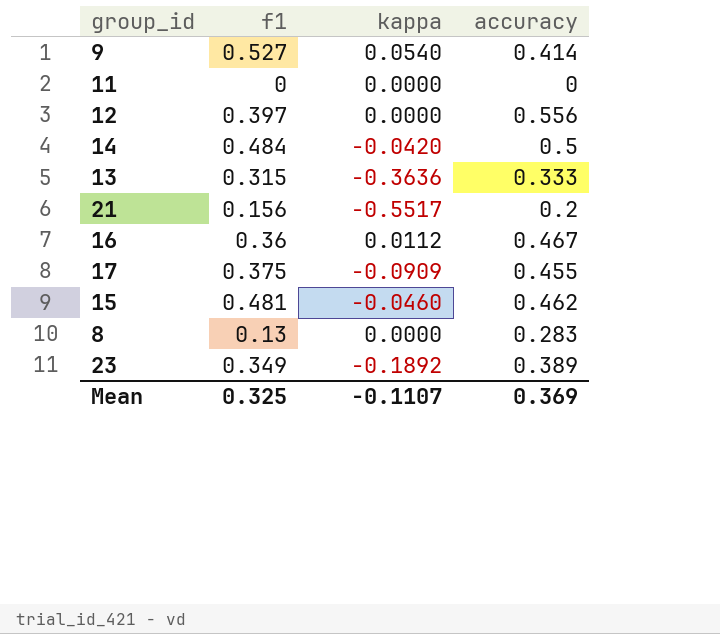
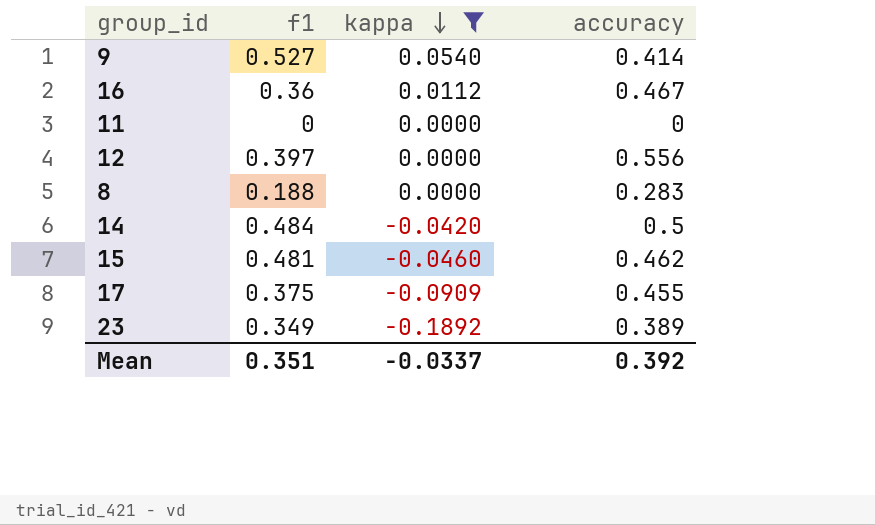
filter: none -> kappa >= -0.1892
row order: none -> kappa descending
8 | f1: 0.13 -> 0.188
Mean | f1: 0.325 -> 0.351
Mean | kappa: -0.1107 -> -0.0337
Mean | accuracy: 0.369 -> 0.392

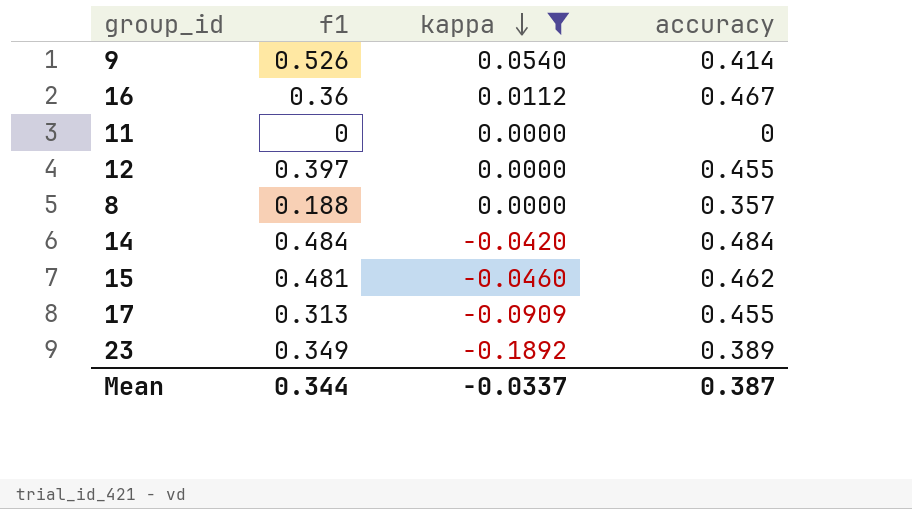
9 | f1: 0.527 -> 0.526
12 | accuracy: 0.556 -> 0.455
8 | accuracy: 0.283 -> 0.357
14 | accuracy: 0.5 -> 0.484
17 | f1: 0.375 -> 0.313
Mean | f1: 0.351 -> 0.344
Mean | accuracy: 0.392 -> 0.387

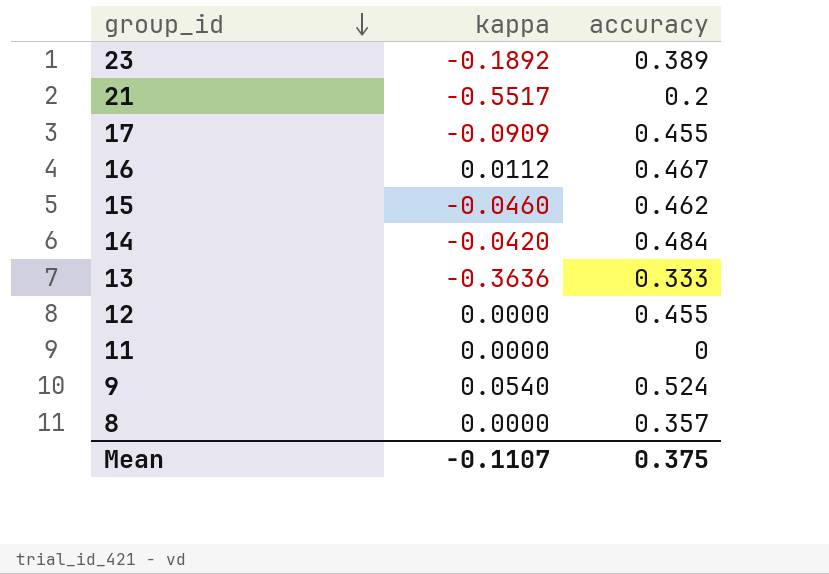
filter: kappa >= -0.1892 -> none
row order: kappa descending -> group_id descending
column f1 | position: 2 -> none
9 | accuracy: 0.414 -> 0.524
Mean | kappa: -0.0337 -> -0.1107
Mean | accuracy: 0.387 -> 0.375

